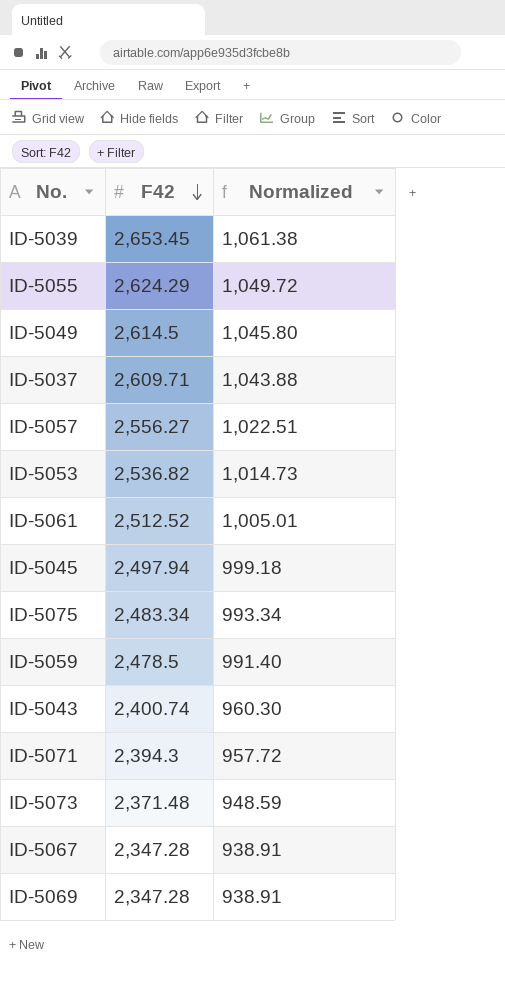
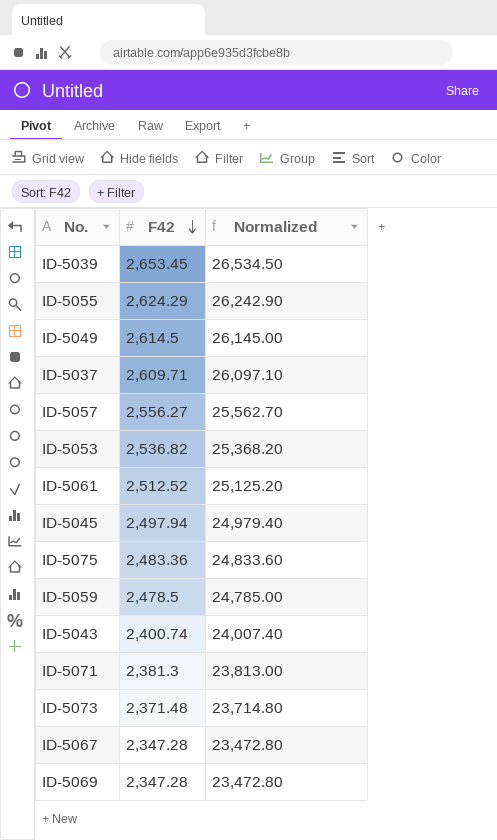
column Normalized | formula: [F42] * 0.4 -> [F42] * 10
ID-5075 | F42: 2,483.34 -> 2,483.36
ID-5071 | F42: 2,394.3 -> 2,381.3

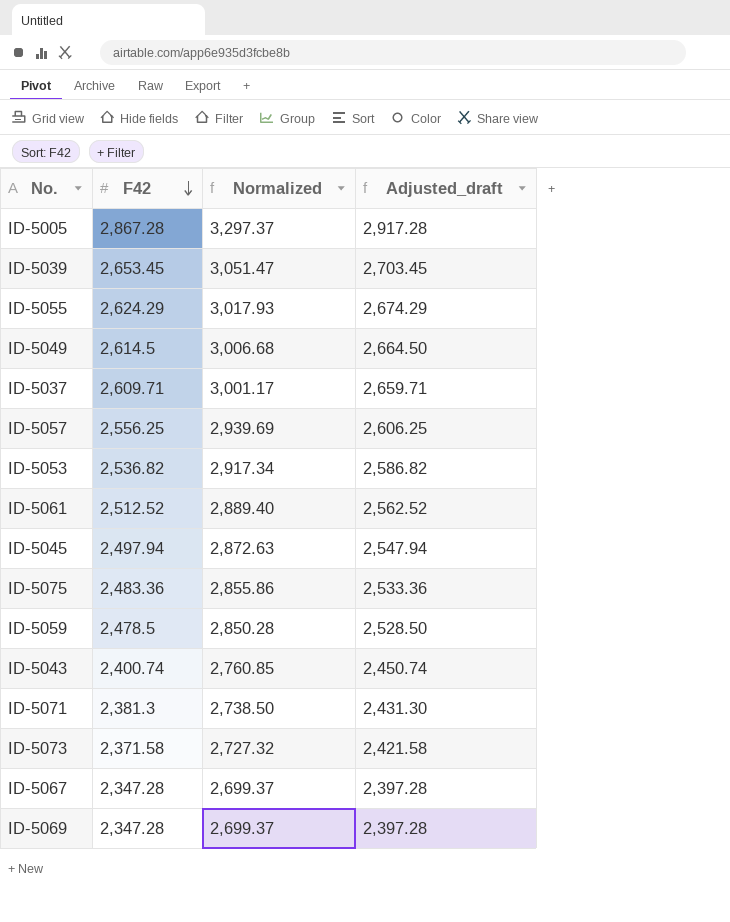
column Normalized | formula: [F42] * 10 -> [F42] * 1.15
column Adjusted_draft | formula: none -> [F42] + 50
row ID-5005: none -> 2,867.28 | 3,297.37 | 2,917.28
ID-5057 | F42: 2,556.27 -> 2,556.25
ID-5073 | F42: 2,371.48 -> 2,371.58

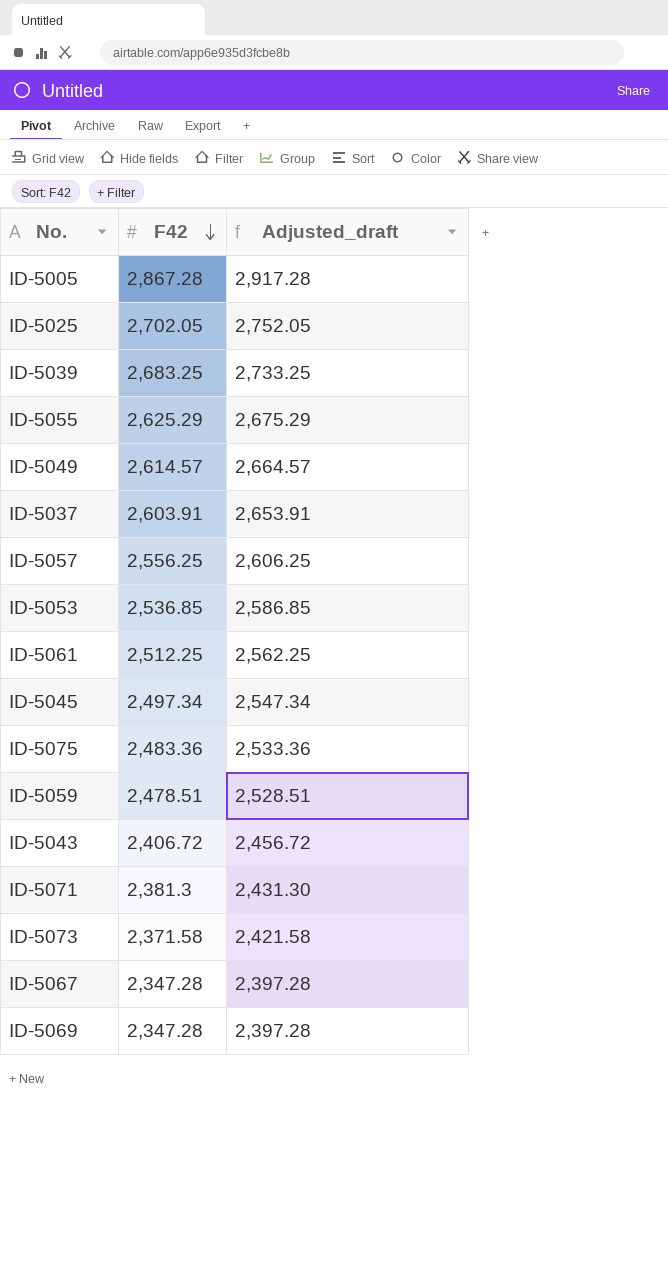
column Normalized | formula: [F42] * 1.15 -> none
row ID-5025: none -> 2,702.05 | 2,752.05
ID-5039 | F42: 2,653.45 -> 2,683.25
ID-5039 | Adjusted_draft: 2,703.45 -> 2,733.25
ID-5055 | F42: 2,624.29 -> 2,625.29
ID-5055 | Adjusted_draft: 2,674.29 -> 2,675.29
ID-5049 | F42: 2,614.5 -> 2,614.57
ID-5049 | Adjusted_draft: 2,664.50 -> 2,664.57
ID-5037 | F42: 2,609.71 -> 2,603.91
ID-5037 | Adjusted_draft: 2,659.71 -> 2,653.91
ID-5053 | F42: 2,536.82 -> 2,536.85
ID-5053 | Adjusted_draft: 2,586.82 -> 2,586.85
ID-5061 | F42: 2,512.52 -> 2,512.25
ID-5061 | Adjusted_draft: 2,562.52 -> 2,562.25
ID-5045 | F42: 2,497.94 -> 2,497.34
ID-5045 | Adjusted_draft: 2,547.94 -> 2,547.34
ID-5059 | F42: 2,478.5 -> 2,478.51
ID-5059 | Adjusted_draft: 2,528.50 -> 2,528.51
ID-5043 | F42: 2,400.74 -> 2,406.72
ID-5043 | Adjusted_draft: 2,450.74 -> 2,456.72

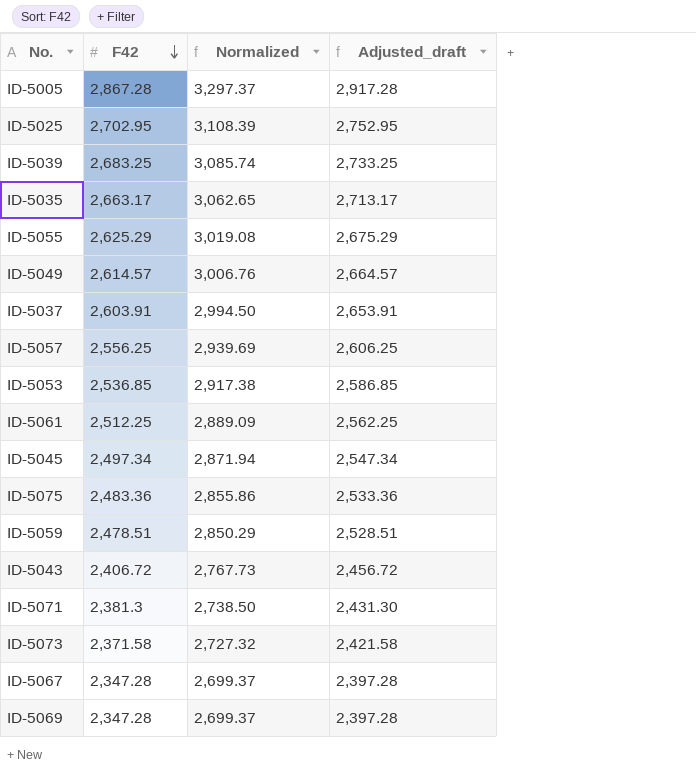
column Normalized | formula: none -> [F42] * 1.15
ID-5025 | F42: 2,702.05 -> 2,702.95
ID-5025 | Adjusted_draft: 2,752.05 -> 2,752.95
row ID-5035: none -> 2,663.17 | 3,062.65 | 2,713.17

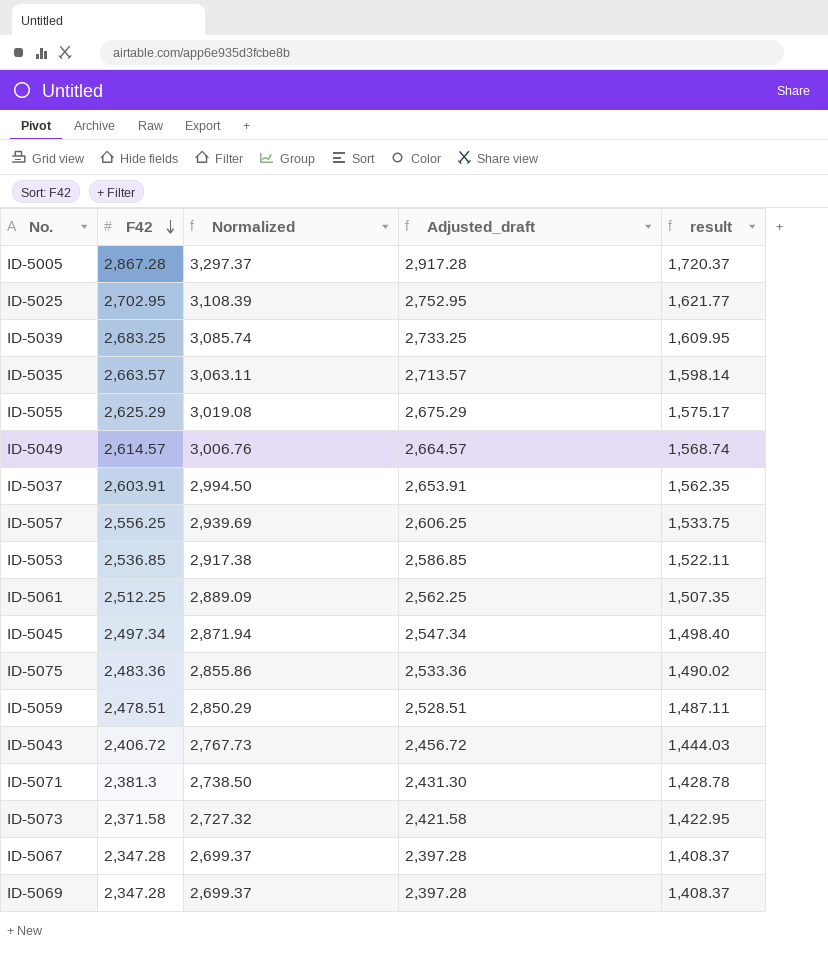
column result | formula: none -> [F42] * 0.6
ID-5035 | F42: 2,663.17 -> 2,663.57
ID-5035 | Normalized: 3,062.65 -> 3,063.11
ID-5035 | Adjusted_draft: 2,713.17 -> 2,713.57

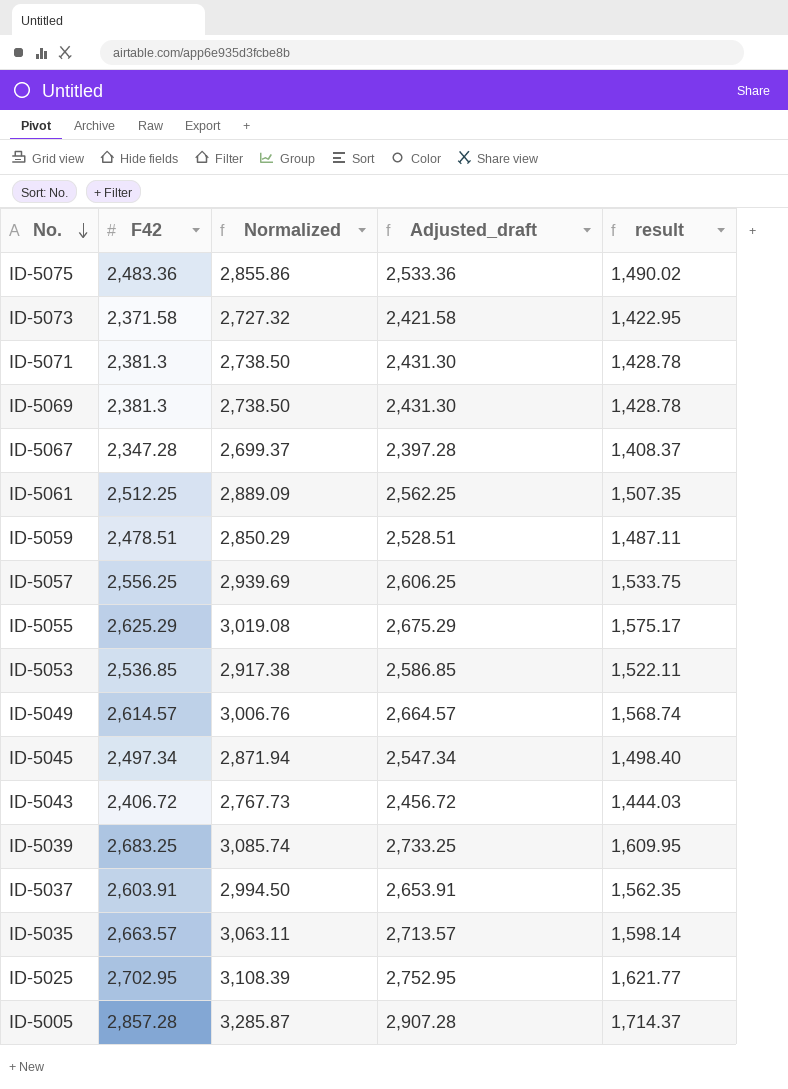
row order: F42 descending -> No. descending
ID-5069 | F42: 2,347.28 -> 2,381.3
ID-5069 | Normalized: 2,699.37 -> 2,738.50
ID-5069 | Adjusted_draft: 2,397.28 -> 2,431.30
ID-5069 | result: 1,408.37 -> 1,428.78
ID-5005 | F42: 2,867.28 -> 2,857.28
ID-5005 | Normalized: 3,297.37 -> 3,285.87
ID-5005 | Adjusted_draft: 2,917.28 -> 2,907.28
ID-5005 | result: 1,720.37 -> 1,714.37

